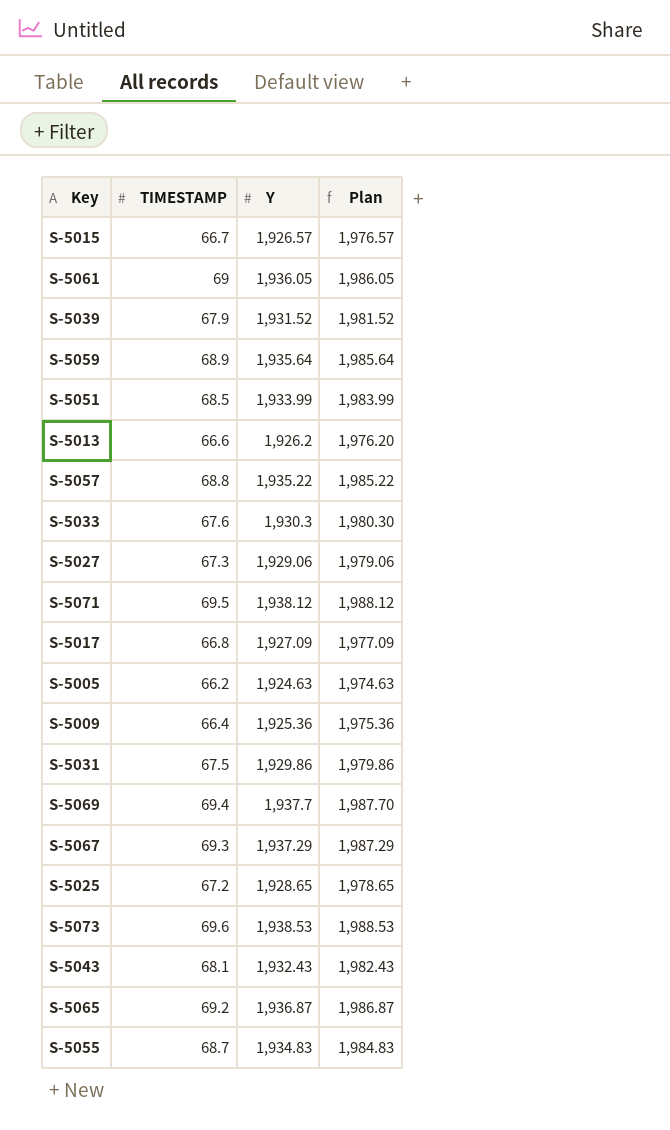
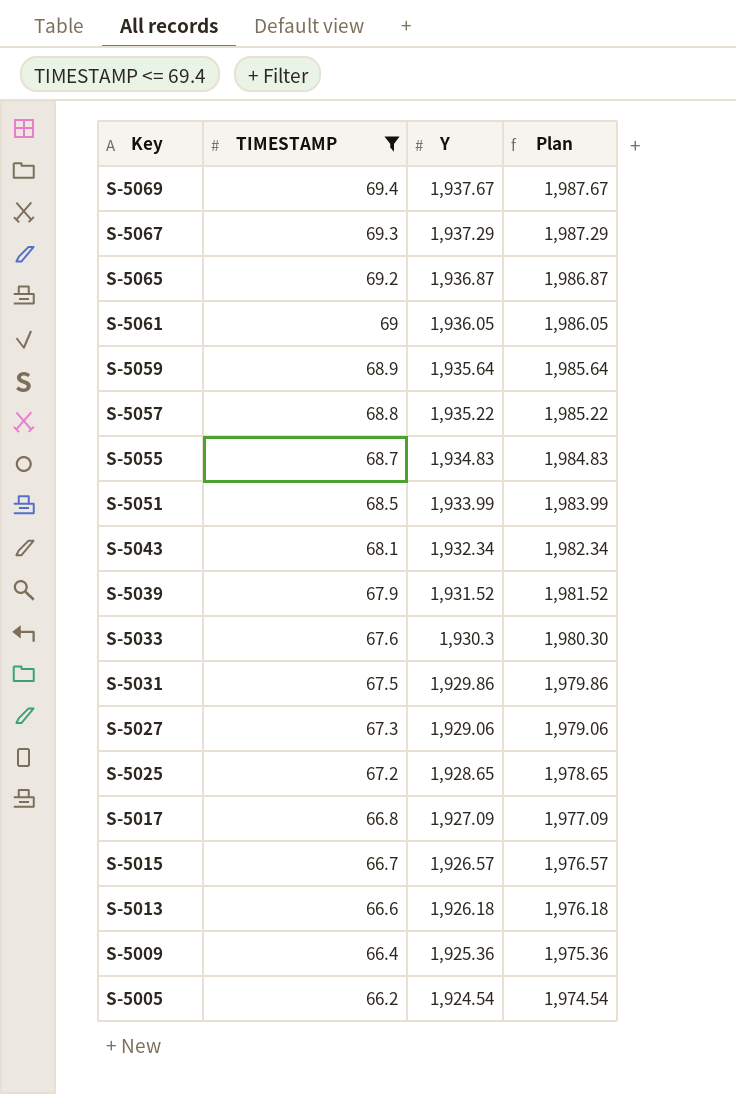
filter: none -> TIMESTAMP <= 69.4
row order: none -> Key descending
S-5069 | Y: 1,937.7 -> 1,937.67
S-5069 | Plan: 1,987.70 -> 1,987.67
S-5043 | Y: 1,932.43 -> 1,932.34
S-5043 | Plan: 1,982.43 -> 1,982.34
S-5013 | Y: 1,926.2 -> 1,926.18
S-5013 | Plan: 1,976.20 -> 1,976.18
S-5005 | Y: 1,924.63 -> 1,924.54
S-5005 | Plan: 1,974.63 -> 1,974.54

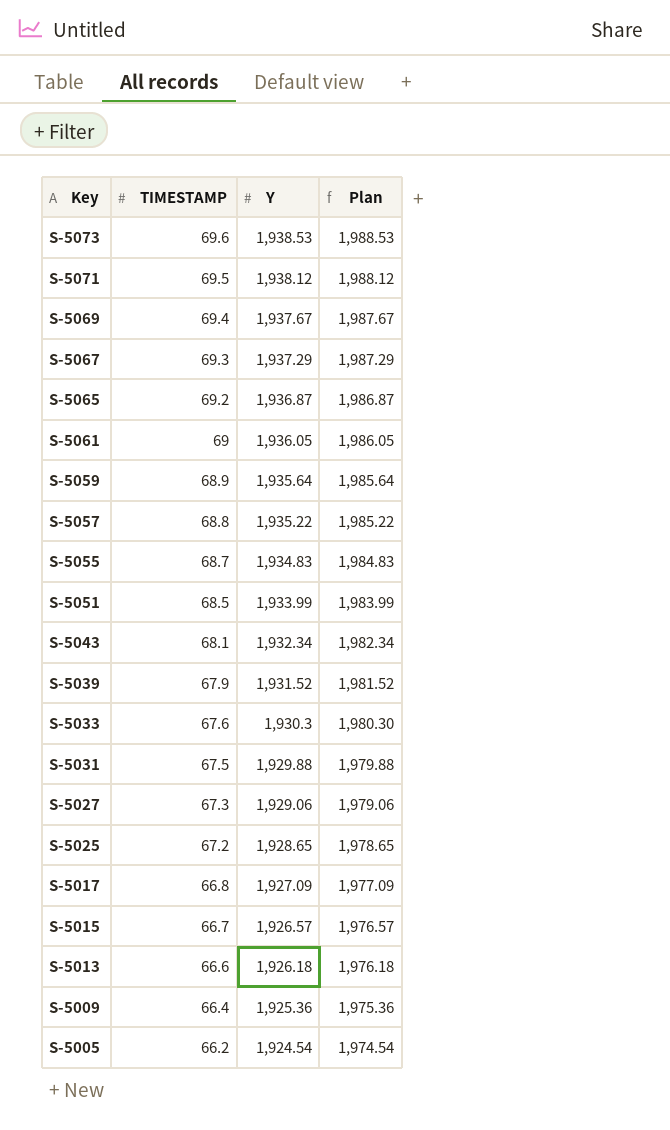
filter: TIMESTAMP <= 69.4 -> none
S-5031 | Y: 1,929.86 -> 1,929.88
S-5031 | Plan: 1,979.86 -> 1,979.88

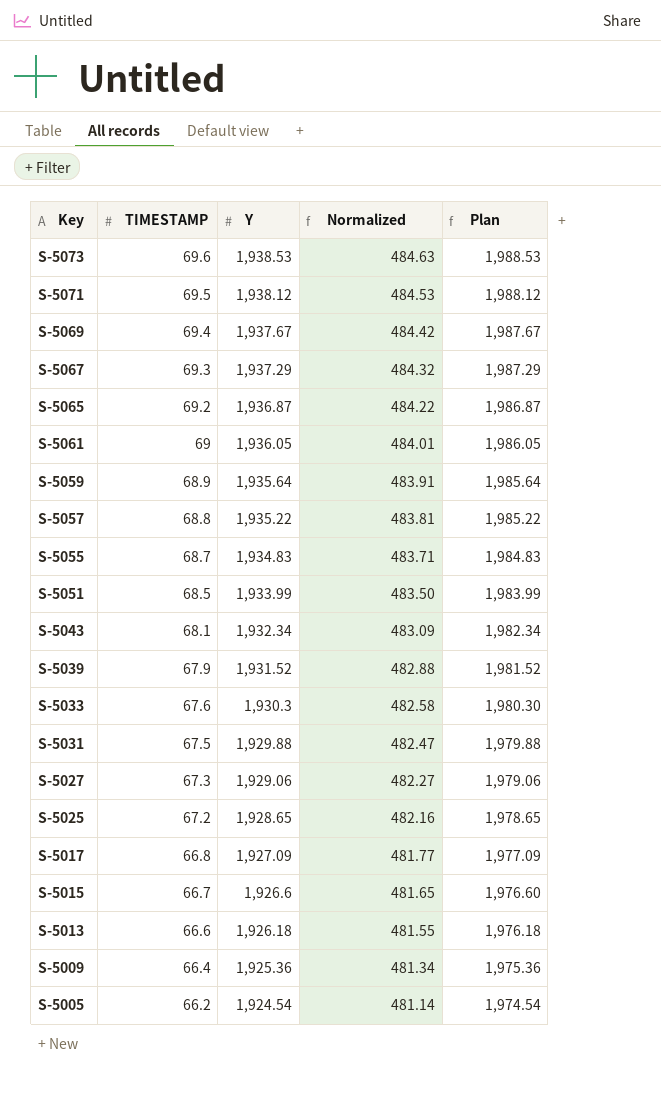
column Normalized | formula: none -> [Y] * 0.25
S-5015 | Y: 1,926.57 -> 1,926.6
S-5015 | Plan: 1,976.57 -> 1,976.60

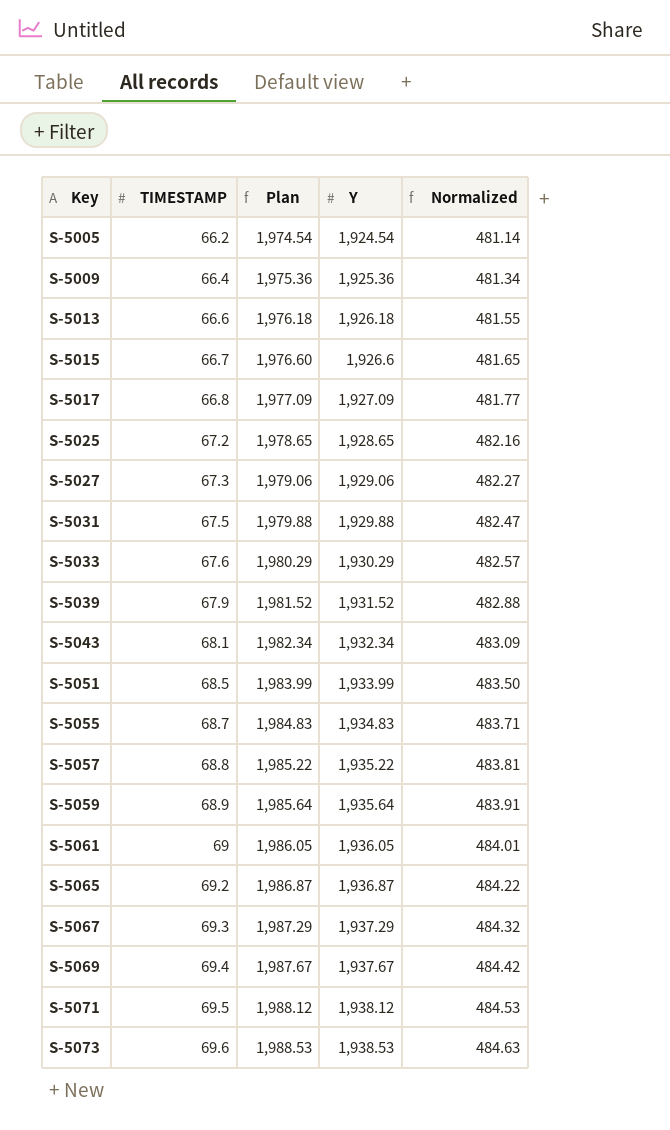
row order: Key descending -> Key ascending
column Plan | position: 5 -> 3
S-5033 | Plan: 1,980.30 -> 1,980.29
S-5033 | Y: 1,930.3 -> 1,930.29
S-5033 | Normalized: 482.58 -> 482.57

